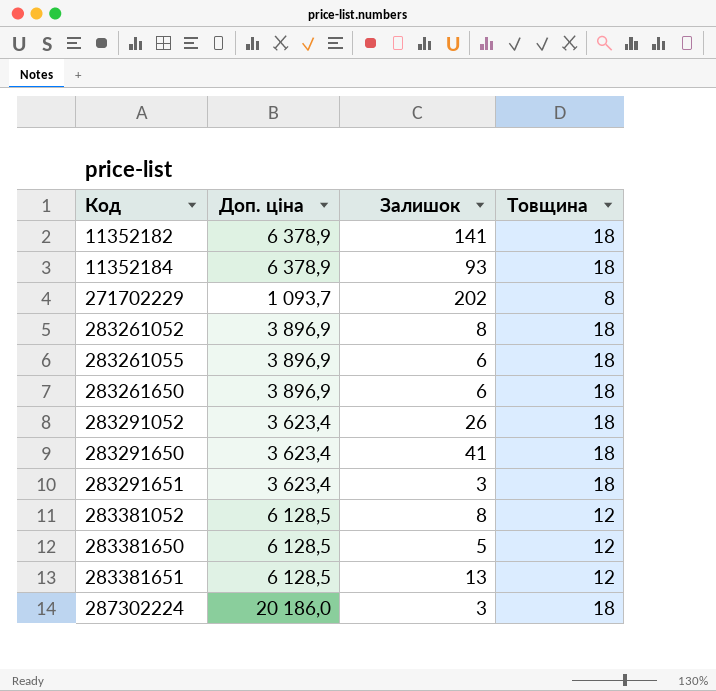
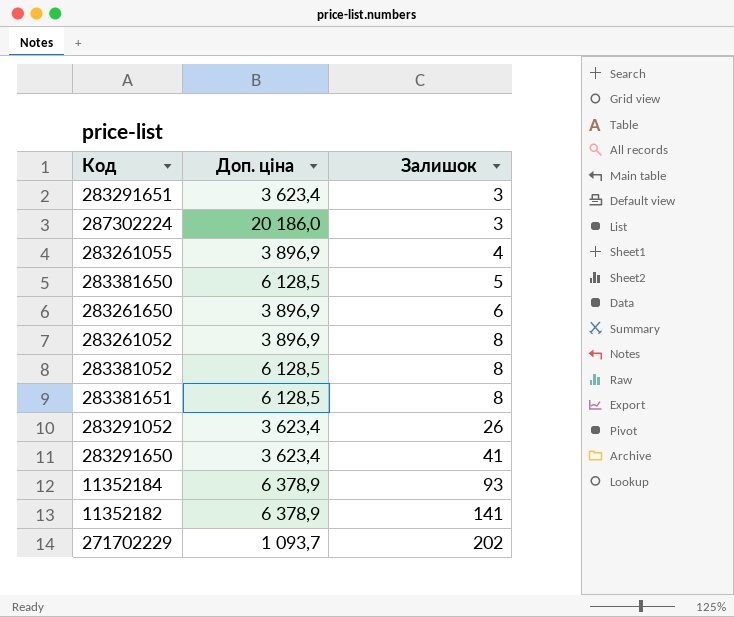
row order: Код ascending -> Залишок ascending
column Товщина | position: 4 -> none
283261055 | Залишок: 6 -> 4
283381651 | Залишок: 13 -> 8

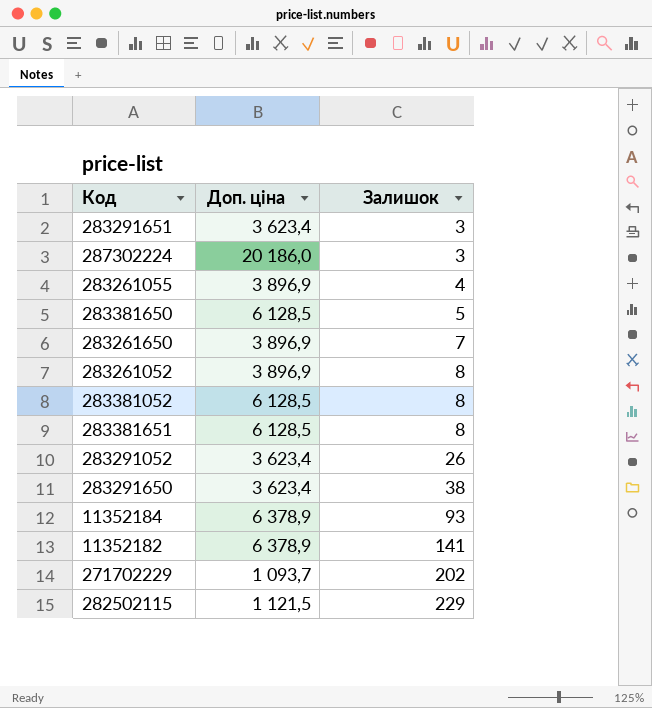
283261650 | Залишок: 6 -> 7
283291650 | Залишок: 41 -> 38
row 282502115: none -> 1 121,5 | 229

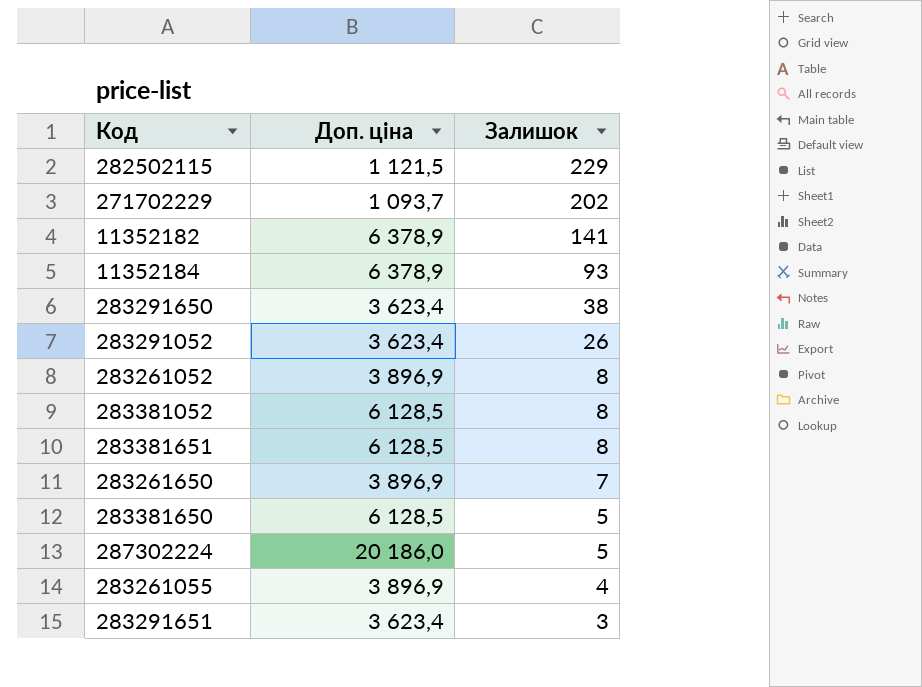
row order: Залишок ascending -> Залишок descending
287302224 | Залишок: 3 -> 5

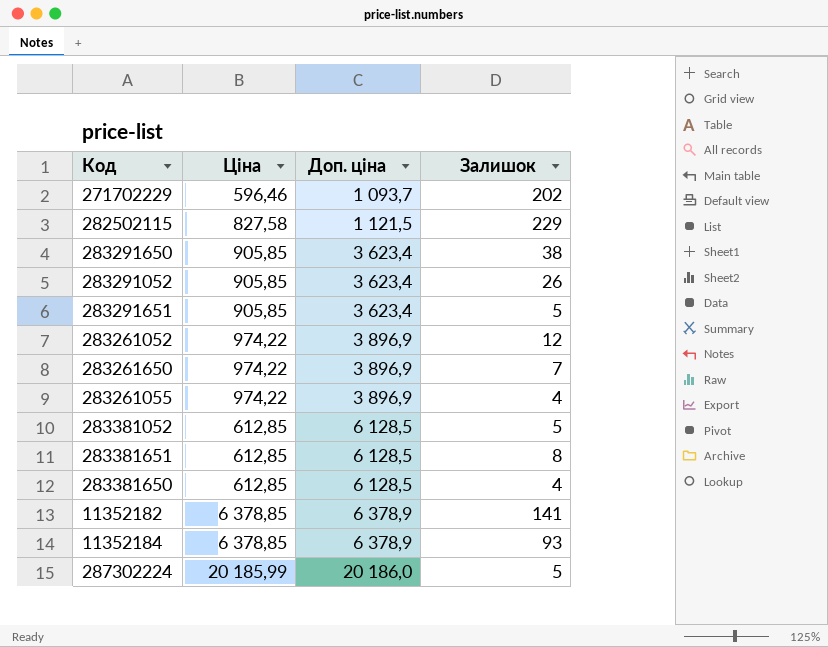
row order: Залишок descending -> Доп. ціна ascending
column Ціна | position: none -> 2
283291651 | Залишок: 3 -> 5
283261052 | Залишок: 8 -> 12
283381052 | Залишок: 8 -> 5
283381650 | Залишок: 5 -> 4

